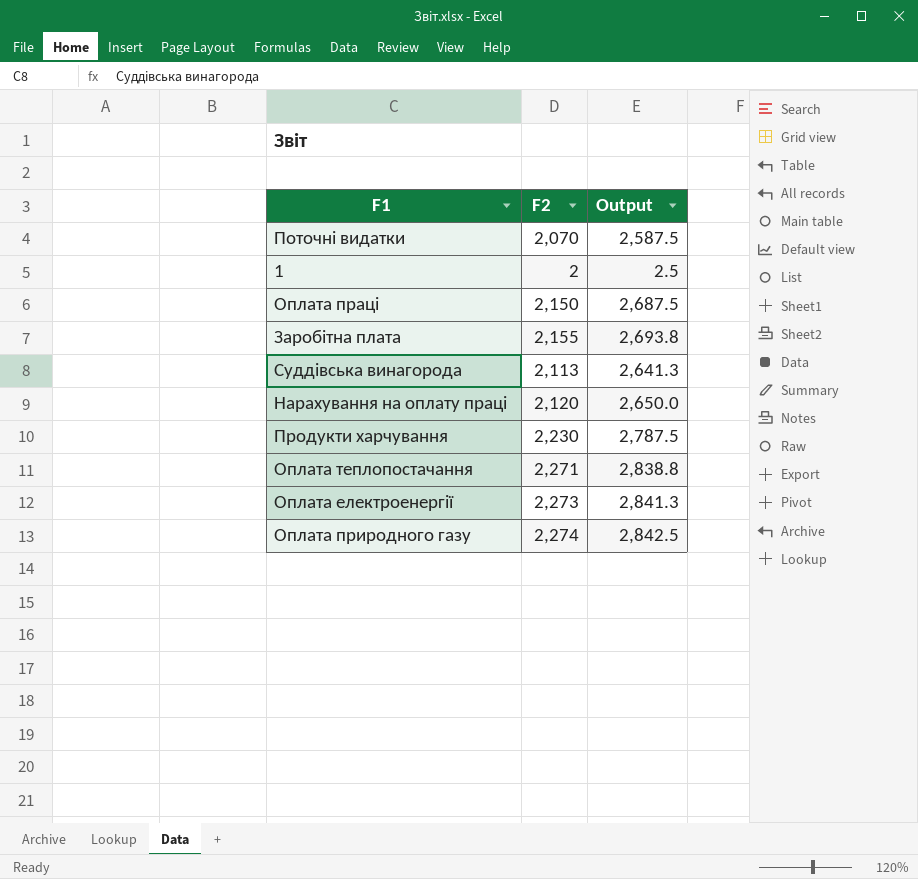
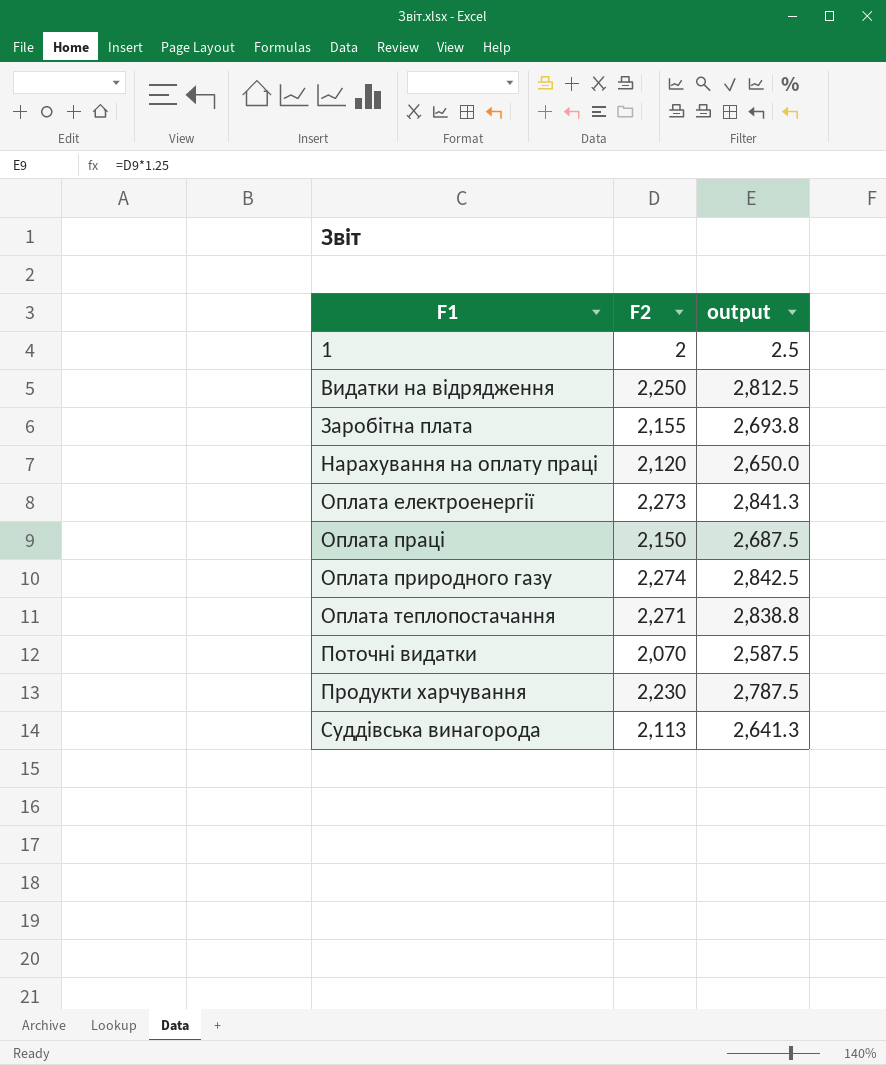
row order: none -> F1 ascending
column name: Output -> output
row Видатки на відрядження: none -> 2,250 | 2,812.5

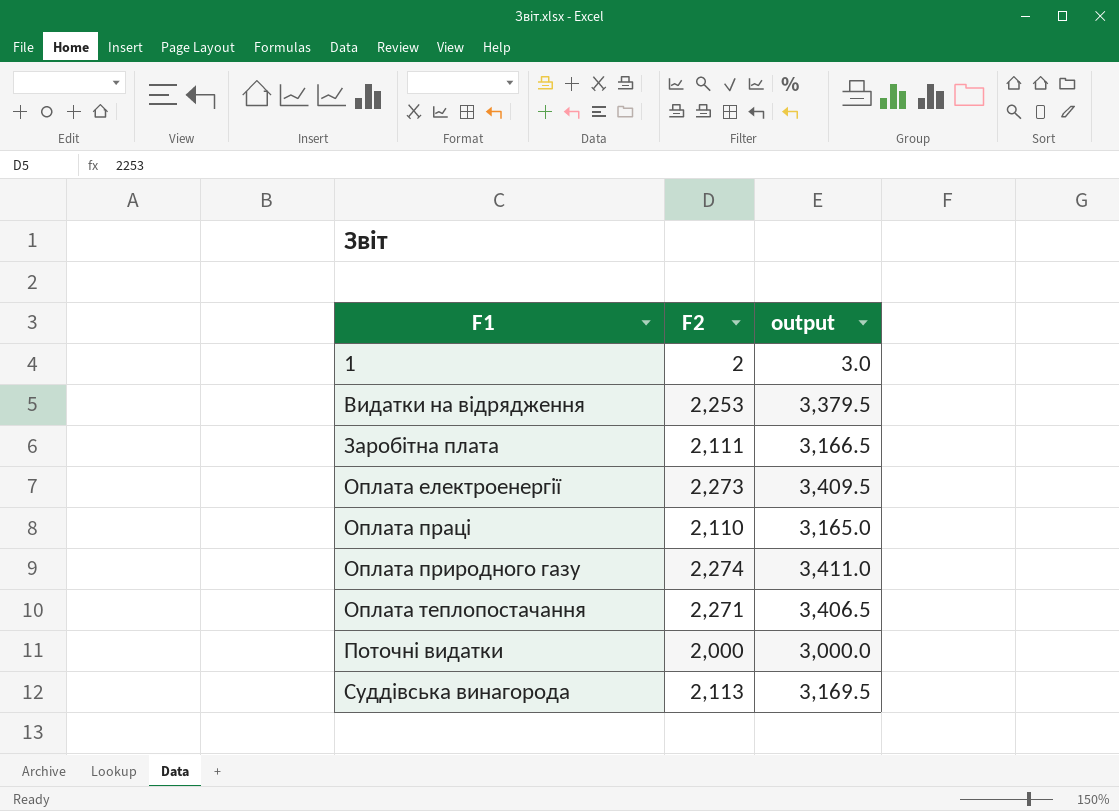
column output | formula: [F2] * 1.25 -> [F2] * 1.5
row Нарахування на оплату праці: 2,120 | 2,650.0 -> none
row Продукти харчування: 2,230 | 2,787.5 -> none
Видатки на відрядження | F2: 2,250 -> 2,253
Заробітна плата | F2: 2,155 -> 2,111
Оплата праці | F2: 2,150 -> 2,110
Поточні видатки | F2: 2,070 -> 2,000

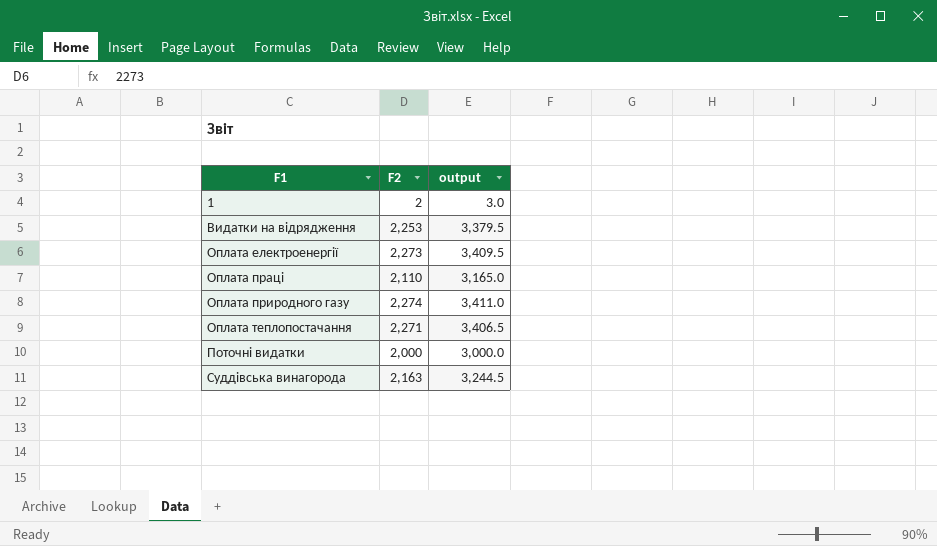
row Заробітна плата: 2,111 | 3,166.5 -> none
Суддівська винагорода | F2: 2,113 -> 2,163
Суддівська винагорода | output: 3,169.5 -> 3,244.5

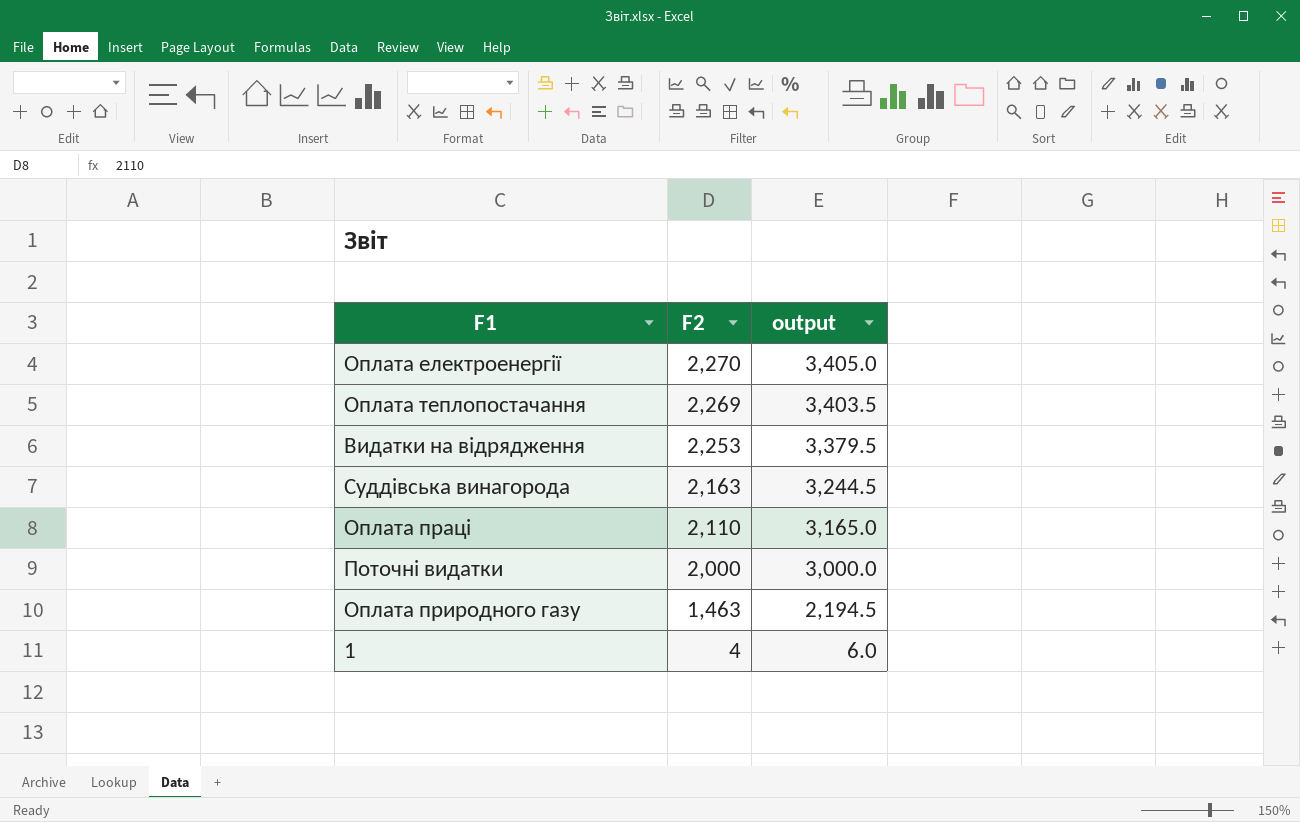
row order: F1 ascending -> F2 descending
Оплата електроенергії | F2: 2,273 -> 2,270
Оплата електроенергії | output: 3,409.5 -> 3,405.0
Оплата теплопостачання | F2: 2,271 -> 2,269
Оплата теплопостачання | output: 3,406.5 -> 3,403.5
Оплата природного газу | F2: 2,274 -> 1,463
Оплата природного газу | output: 3,411.0 -> 2,194.5
1 | F2: 2 -> 4
1 | output: 3.0 -> 6.0

